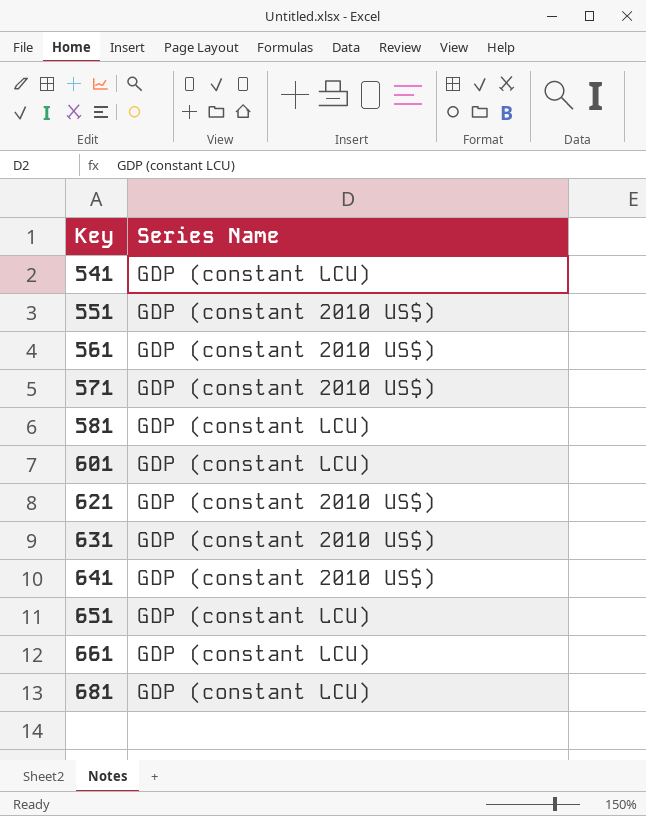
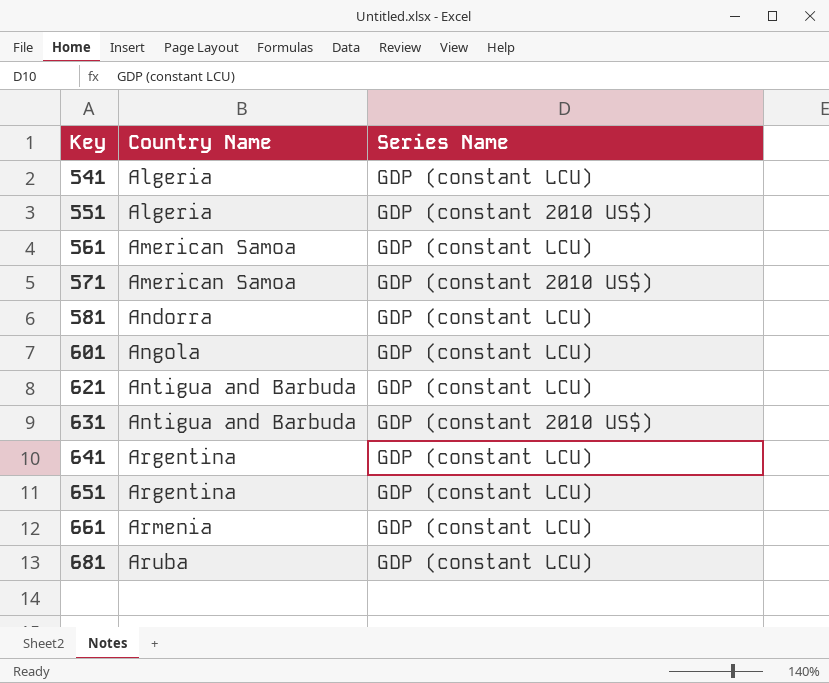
column Country Name | position: none -> 2
561 | Series Name: GDP (constant 2010 US$) -> GDP (constant LCU)
621 | Series Name: GDP (constant 2010 US$) -> GDP (constant LCU)
641 | Series Name: GDP (constant 2010 US$) -> GDP (constant LCU)

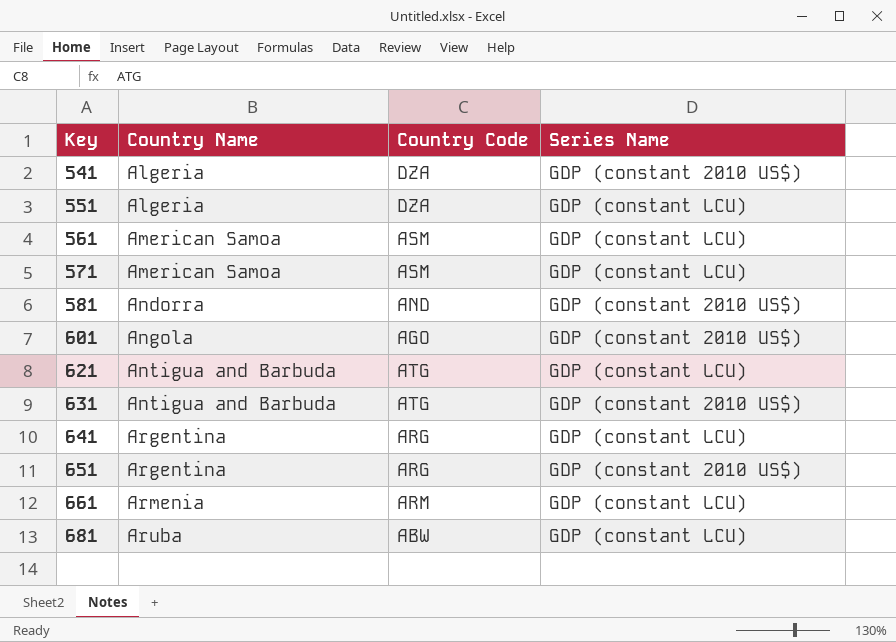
column Country Code | position: none -> 3
541 | Series Name: GDP (constant LCU) -> GDP (constant 2010 US$)
551 | Series Name: GDP (constant 2010 US$) -> GDP (constant LCU)
571 | Series Name: GDP (constant 2010 US$) -> GDP (constant LCU)
581 | Series Name: GDP (constant LCU) -> GDP (constant 2010 US$)
601 | Series Name: GDP (constant LCU) -> GDP (constant 2010 US$)
651 | Series Name: GDP (constant LCU) -> GDP (constant 2010 US$)

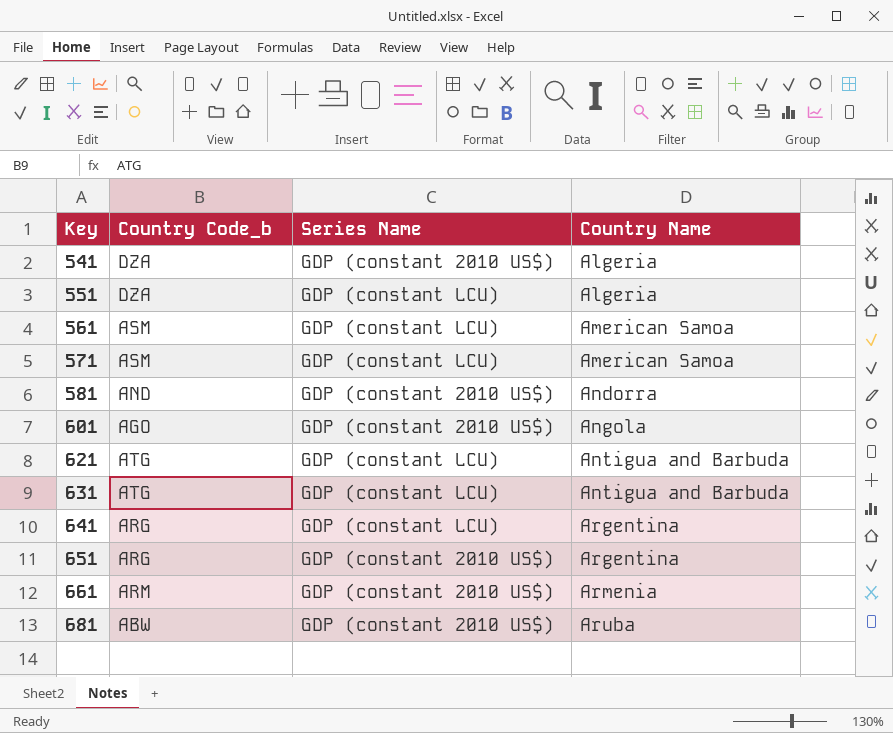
column name: Country Code -> Country Code_b
column Country Name | position: 2 -> 4
631 | Series Name: GDP (constant 2010 US$) -> GDP (constant LCU)
661 | Series Name: GDP (constant LCU) -> GDP (constant 2010 US$)
681 | Series Name: GDP (constant LCU) -> GDP (constant 2010 US$)

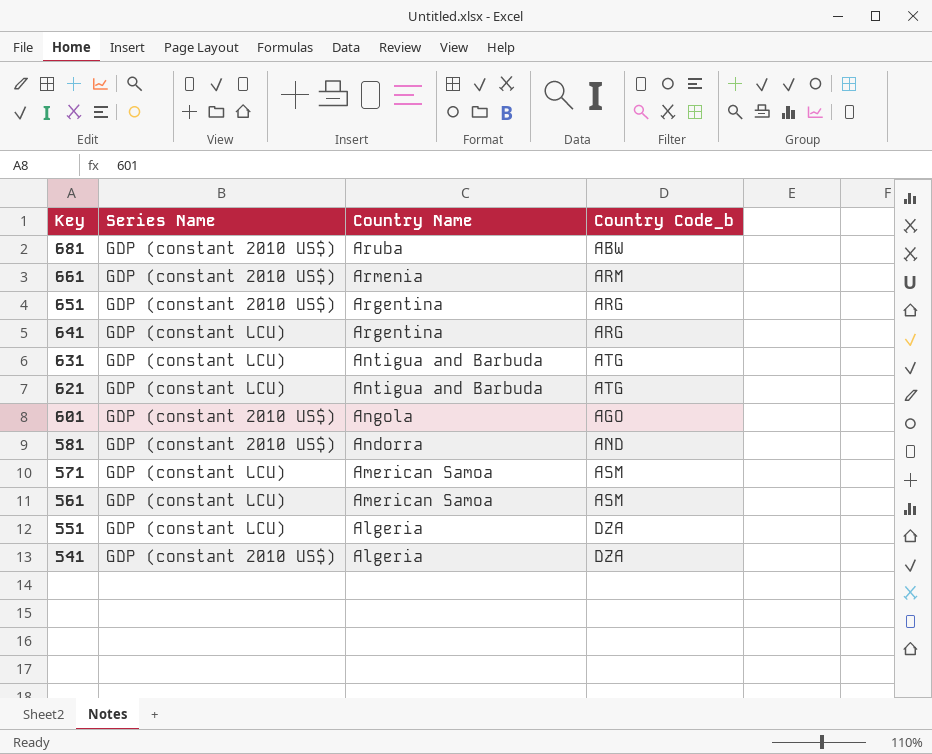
row order: Key ascending -> Key descending
column Country Code_b | position: 2 -> 4

